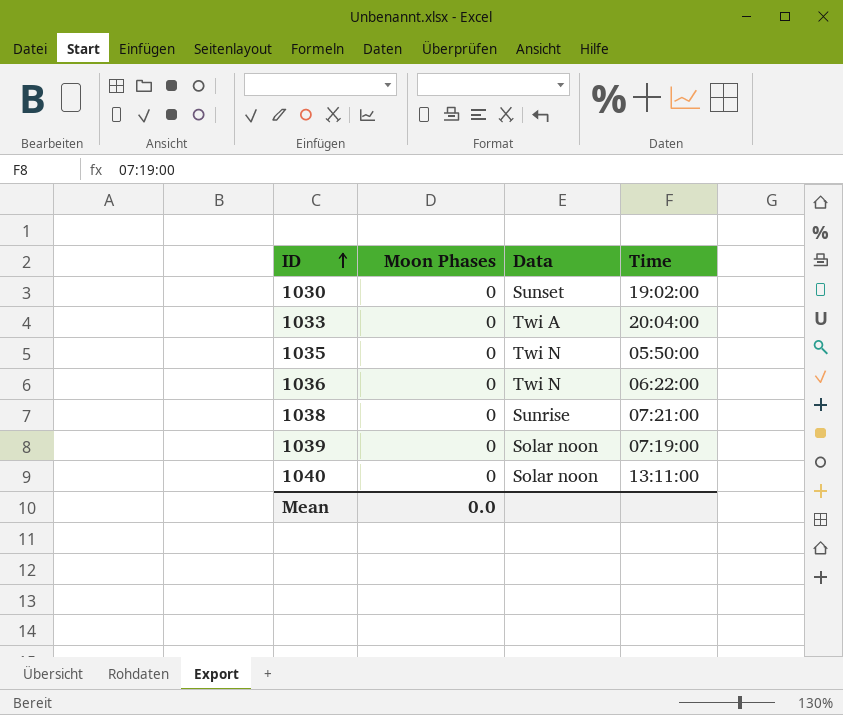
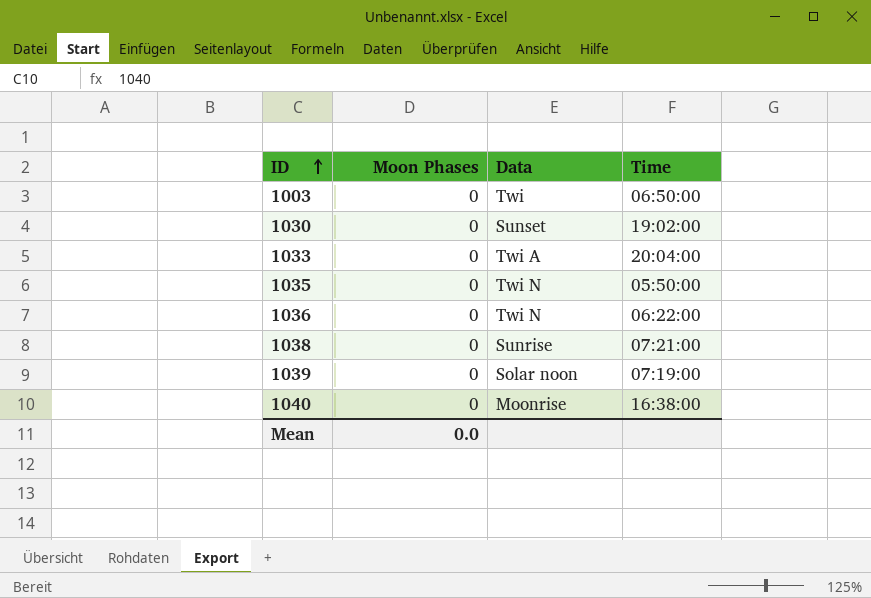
row 1003: none -> 0 | Twi | 06:50:00
1040 | Data: Solar noon -> Moonrise
1040 | Time: 13:11:00 -> 16:38:00

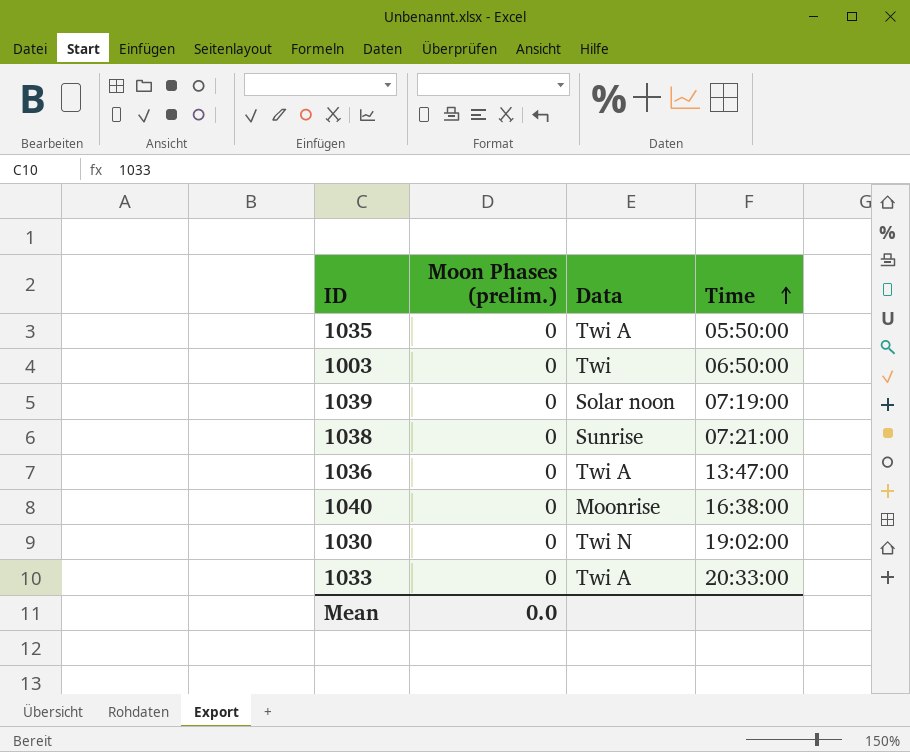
row order: ID ascending -> Time ascending
column name: Moon Phases -> Moon Phases (prelim.)
1035 | Data: Twi N -> Twi A
1036 | Data: Twi N -> Twi A
1036 | Time: 06:22:00 -> 13:47:00
1030 | Data: Sunset -> Twi N
1033 | Time: 20:04:00 -> 20:33:00

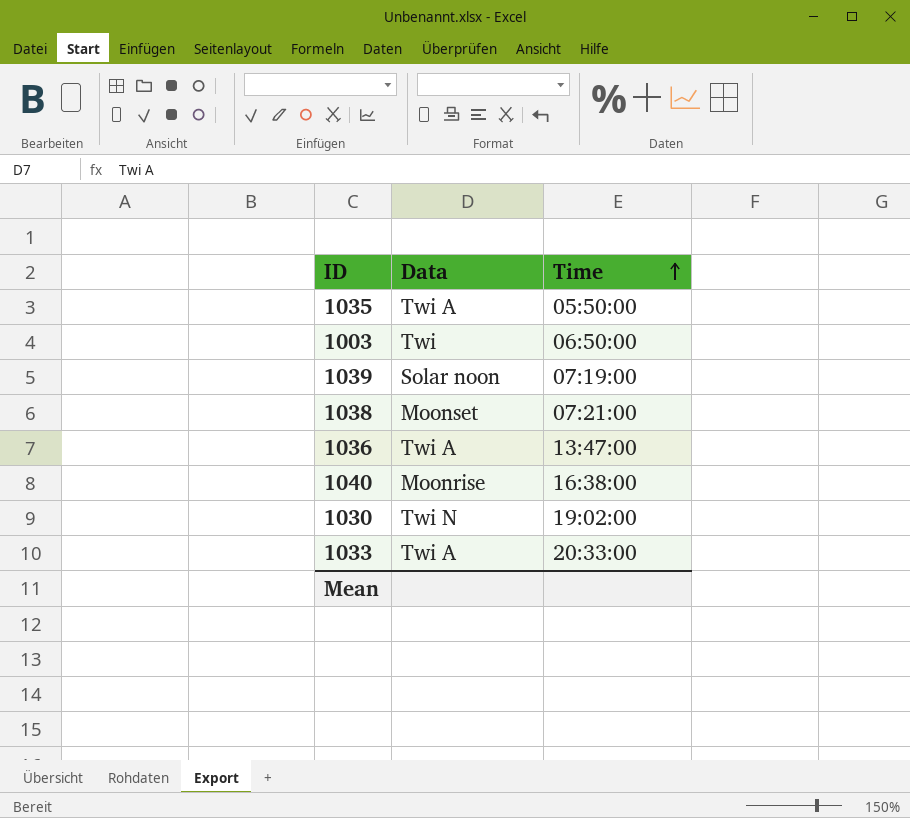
column Moon Phases (prelim.) | position: 2 -> none
1038 | Data: Sunrise -> Moonset

